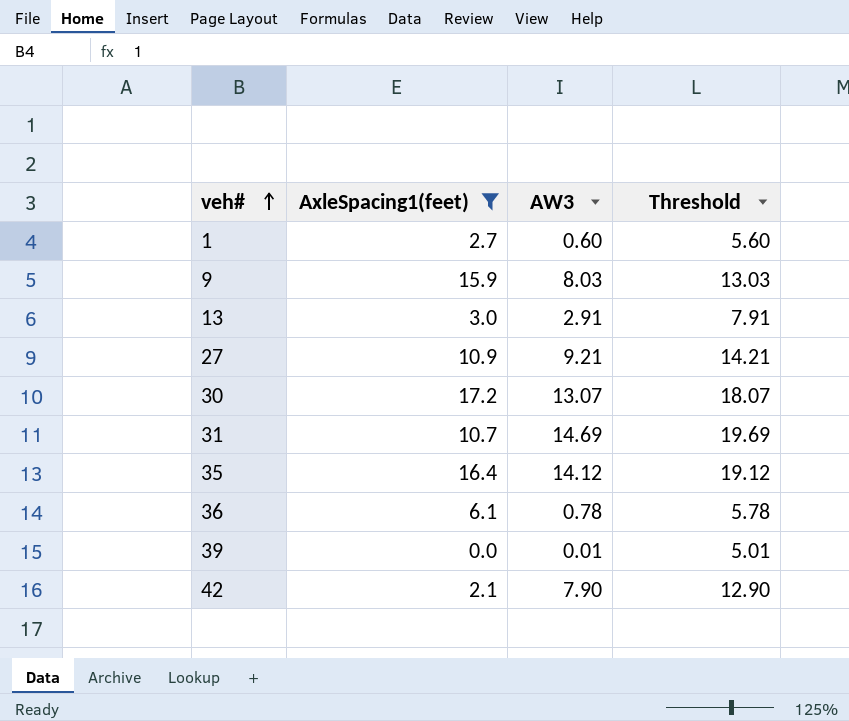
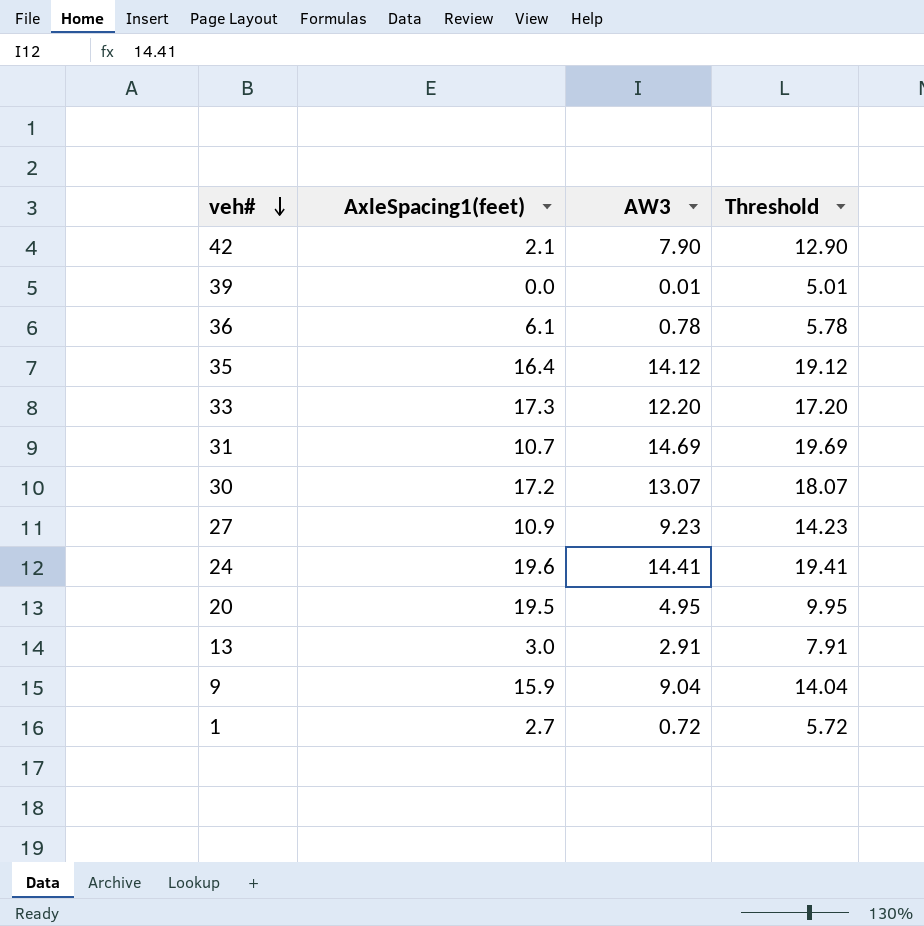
filter: AxleSpacing1(feet) <= 17.2 -> none
row order: veh# ascending -> veh# descending
27 | AW3: 9.21 -> 9.23
27 | Threshold: 14.21 -> 14.23
9 | AW3: 8.03 -> 9.04
9 | Threshold: 13.03 -> 14.04
1 | AW3: 0.60 -> 0.72
1 | Threshold: 5.60 -> 5.72

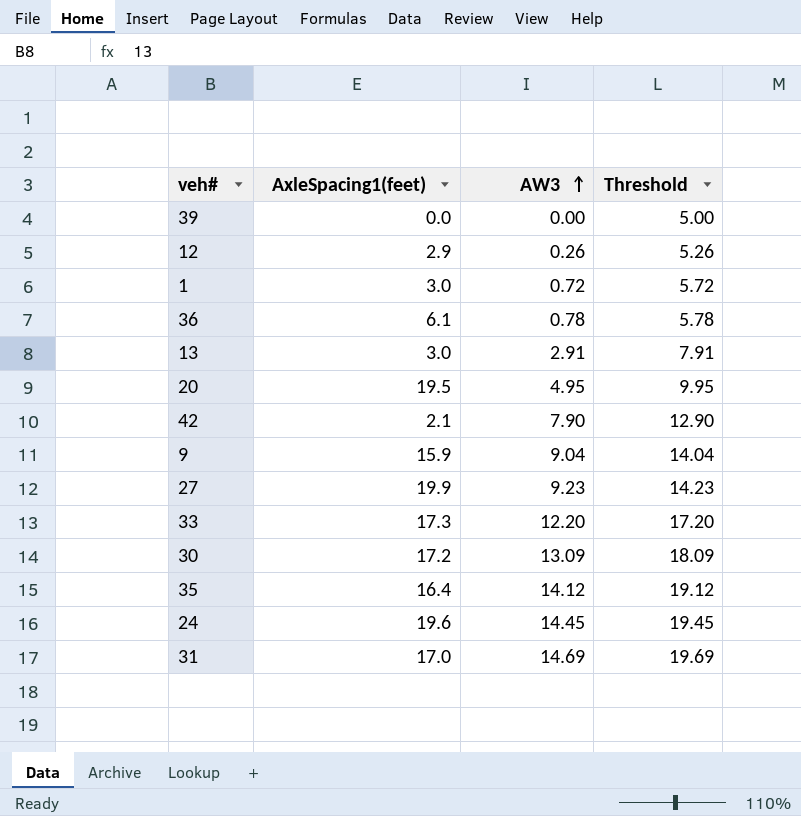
row order: veh# descending -> AW3 ascending
39 | AW3: 0.01 -> 0.00
39 | Threshold: 5.01 -> 5.00
row 12: none -> 2.9 | 0.26 | 5.26
1 | AxleSpacing1(feet): 2.7 -> 3.0
27 | AxleSpacing1(feet): 10.9 -> 19.9
30 | AW3: 13.07 -> 13.09
30 | Threshold: 18.07 -> 18.09
24 | AW3: 14.41 -> 14.45
24 | Threshold: 19.41 -> 19.45
31 | AxleSpacing1(feet): 10.7 -> 17.0

